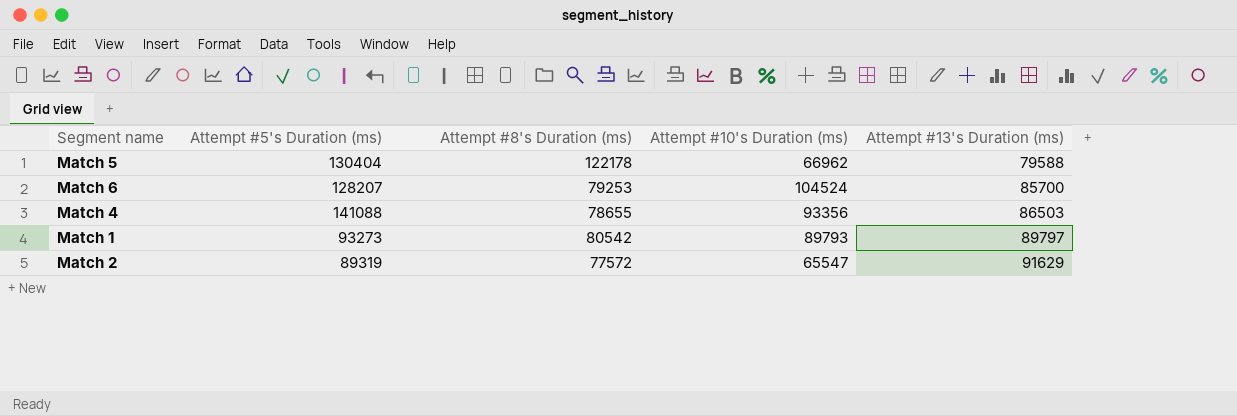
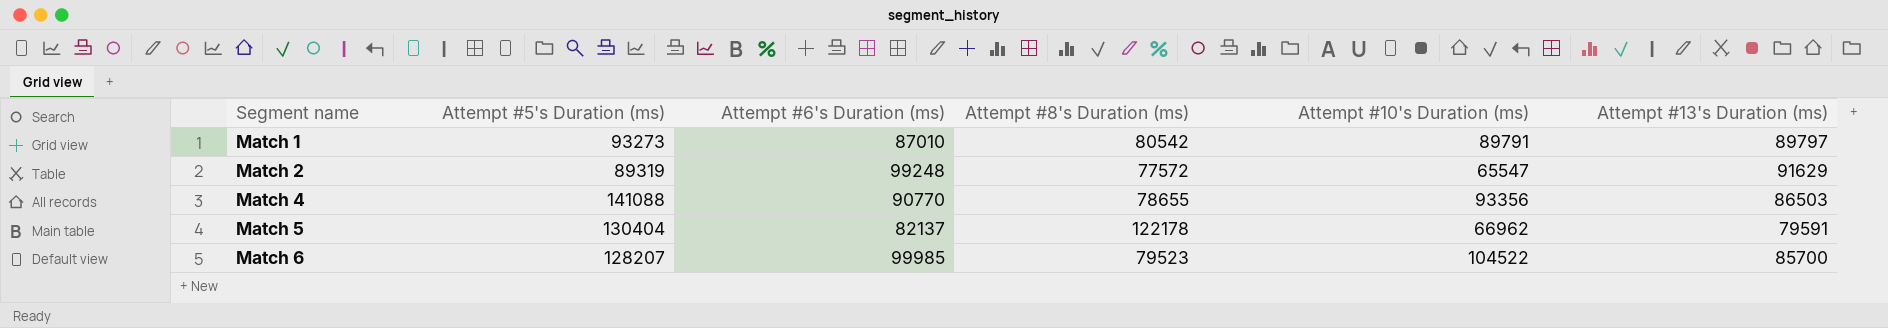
row order: Attempt #13's Duration (ms) ascending -> Segment name ascending
column Attempt #6's Duration (ms) | position: none -> 3
Match 1 | Attempt #10's Duration (ms): 89793 -> 89791
Match 5 | Attempt #13's Duration (ms): 79588 -> 79591
Match 6 | Attempt #8's Duration (ms): 79253 -> 79523
Match 6 | Attempt #10's Duration (ms): 104524 -> 104522

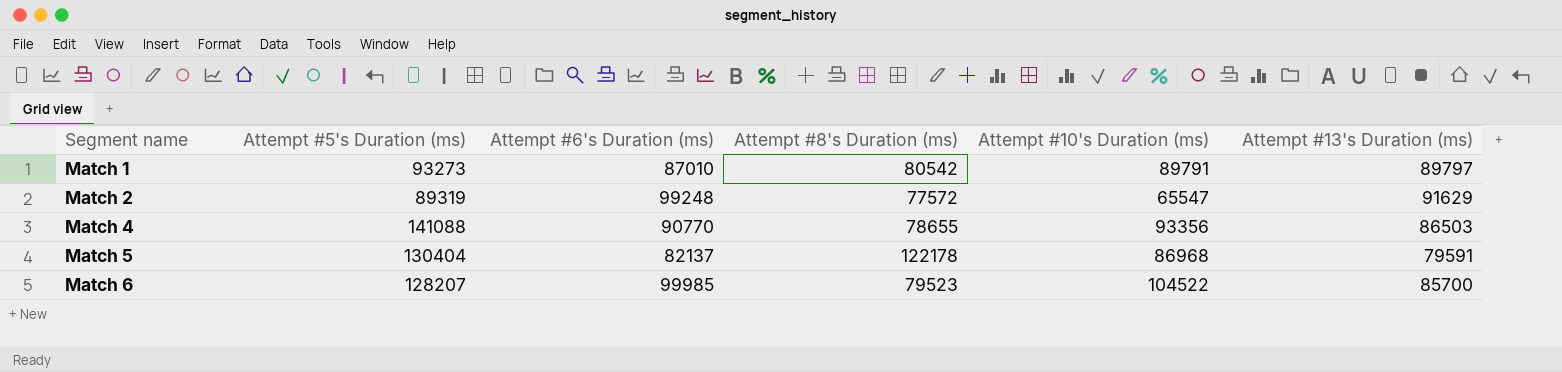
Match 5 | Attempt #10's Duration (ms): 66962 -> 86968

